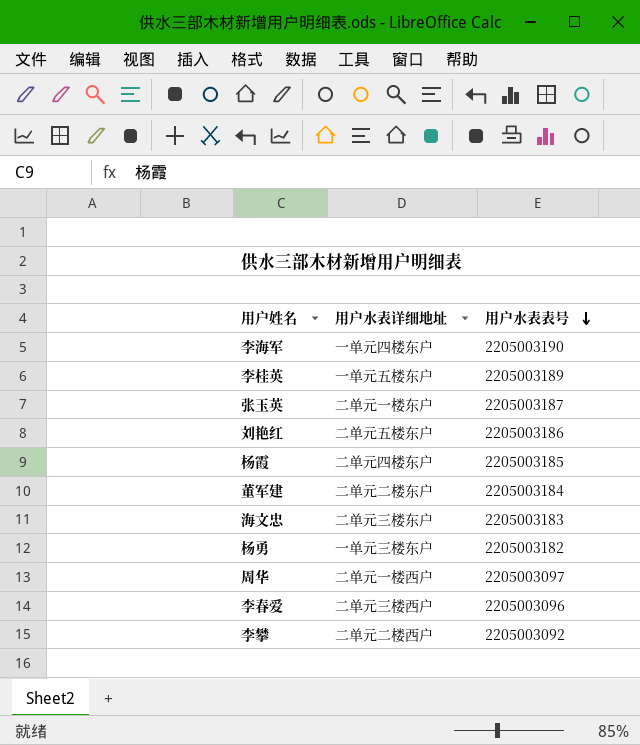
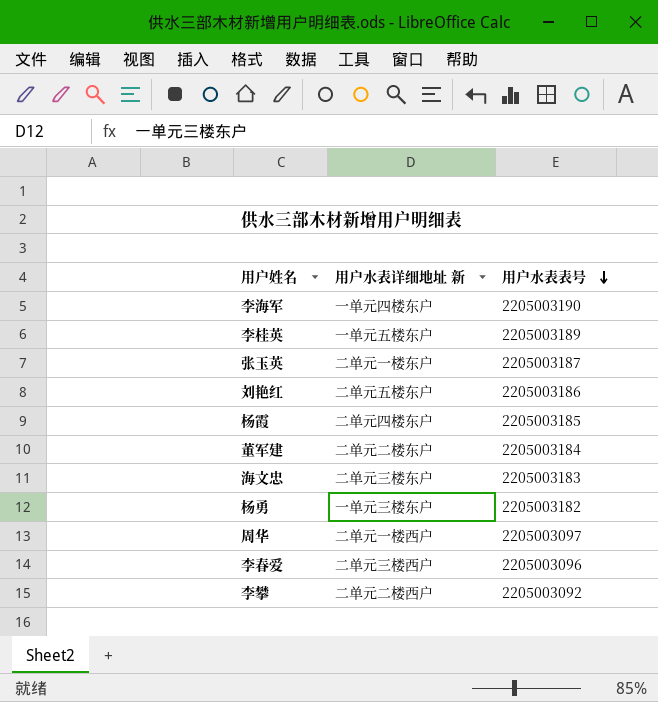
column name: 用户水表详细地址 -> 用户水表详细地址 新

